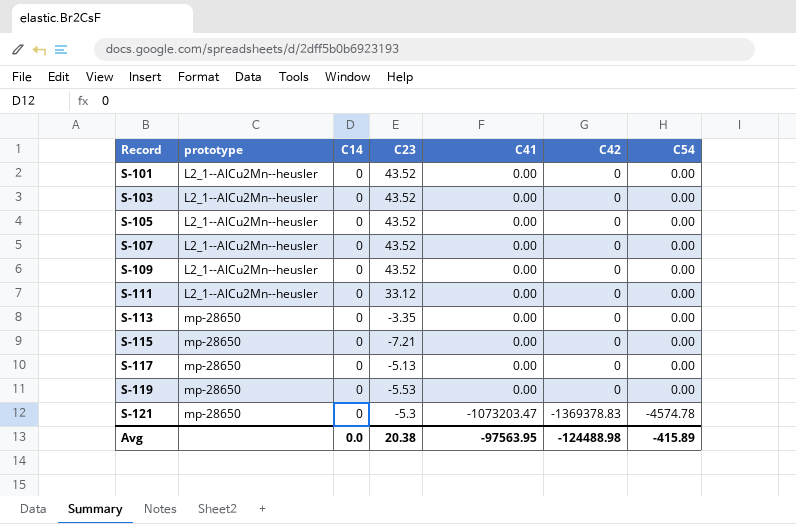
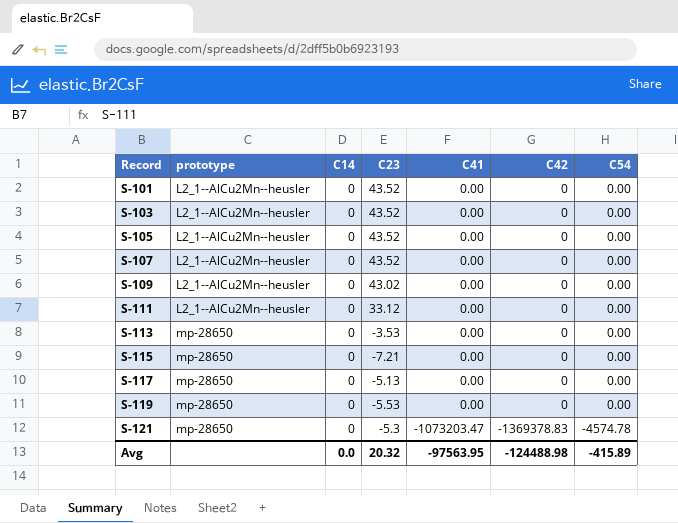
S-109 | C23: 43.52 -> 43.02
S-113 | C23: -3.35 -> -3.53
Avg | C23: 20.38 -> 20.32

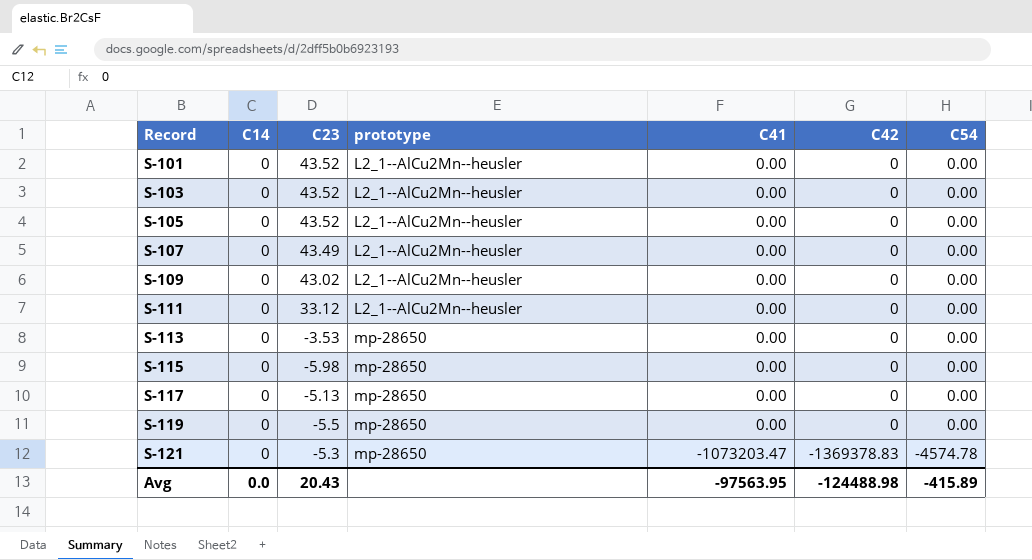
column prototype | position: 2 -> 4
S-107 | C23: 43.52 -> 43.49
S-115 | C23: -7.21 -> -5.98
S-119 | C23: -5.53 -> -5.5
Avg | C23: 20.32 -> 20.43

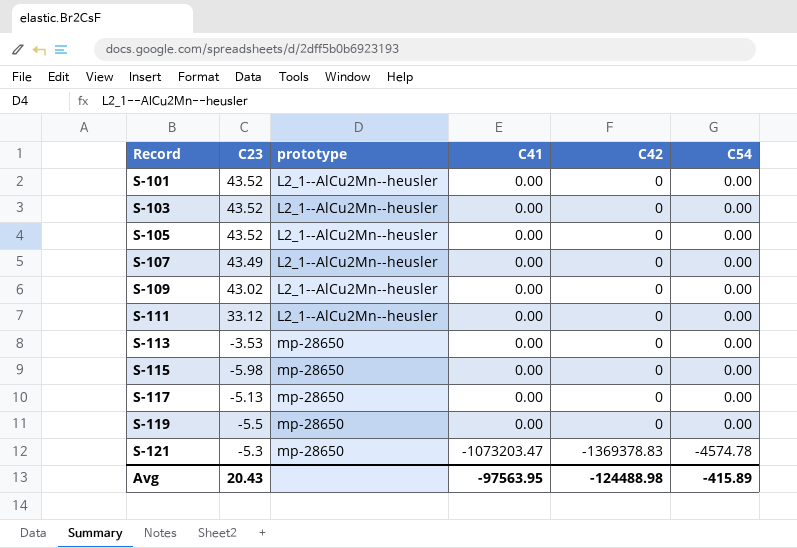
column C14 | position: 2 -> none

